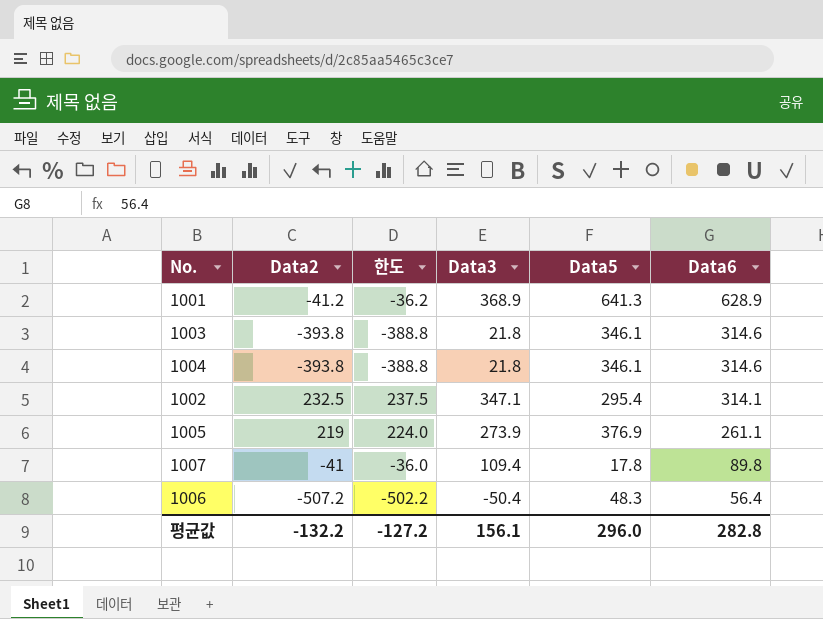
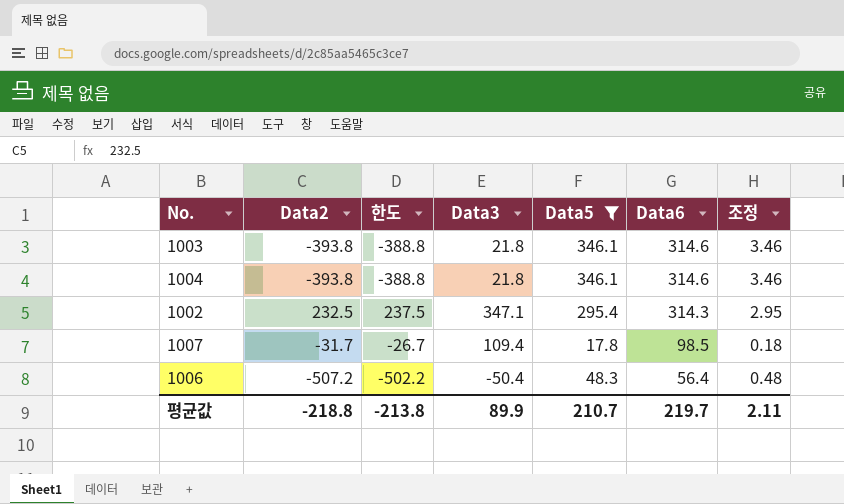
filter: none -> Data5 <= 346.1
column 조정 | formula: none -> [Data5] * 0.01
1002 | Data6: 314.1 -> 314.3
1007 | Data2: -41 -> -31.7
1007 | 한도: -36.0 -> -26.7
1007 | Data6: 89.8 -> 98.5
평균값 | Data2: -132.2 -> -218.8
평균값 | 한도: -127.2 -> -213.8
평균값 | Data3: 156.1 -> 89.9
평균값 | Data5: 296.0 -> 210.7
평균값 | Data6: 282.8 -> 219.7

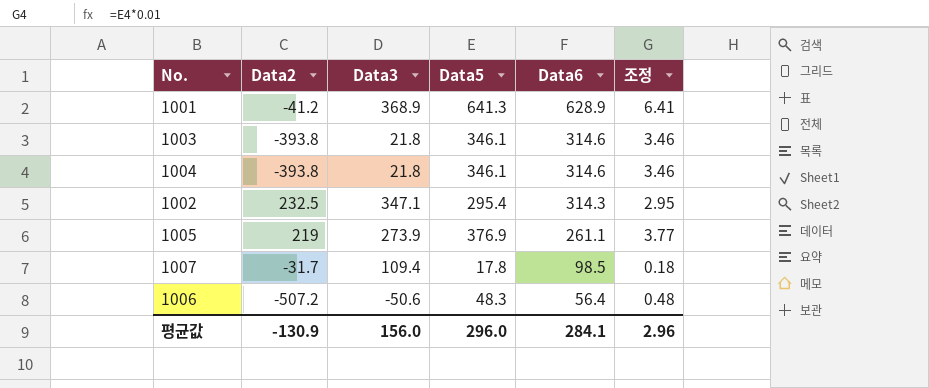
filter: Data5 <= 346.1 -> none
column 한도 | formula: [Data2] + 5 -> none
1006 | Data3: -50.4 -> -50.6
평균값 | Data2: -218.8 -> -130.9
평균값 | Data3: 89.9 -> 156.0
평균값 | Data5: 210.7 -> 296.0
평균값 | Data6: 219.7 -> 284.1
평균값 | 조정: 2.11 -> 2.96

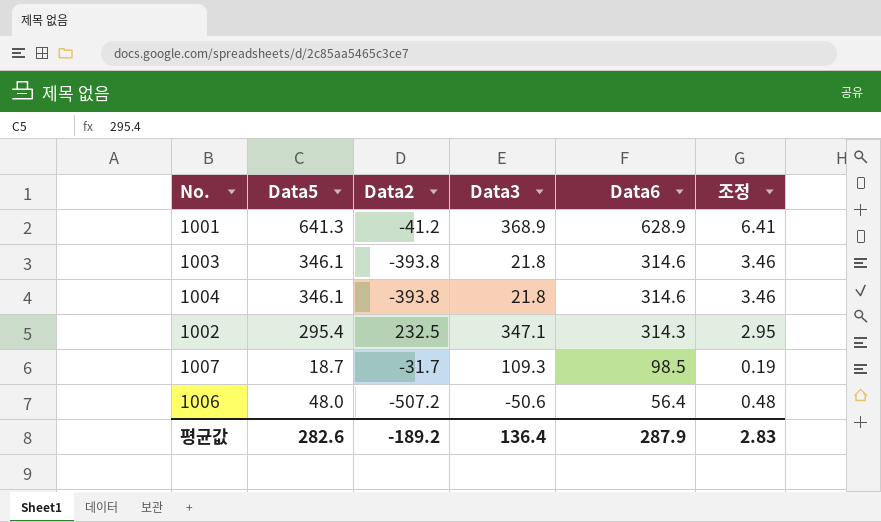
column Data5 | position: 4 -> 2
row 1005: 219 | 273.9 | 376.9 | 261.1 | 3.77 -> none
1007 | Data5: 17.8 -> 18.7
1007 | Data3: 109.4 -> 109.3
1007 | 조정: 0.18 -> 0.19
1006 | Data5: 48.3 -> 48.0
평균값 | Data5: 296.0 -> 282.6
평균값 | Data2: -130.9 -> -189.2
평균값 | Data3: 156.0 -> 136.4
평균값 | Data6: 284.1 -> 287.9
평균값 | 조정: 2.96 -> 2.83

